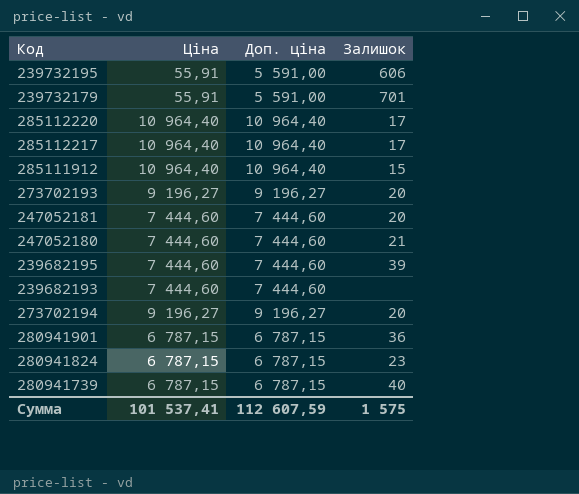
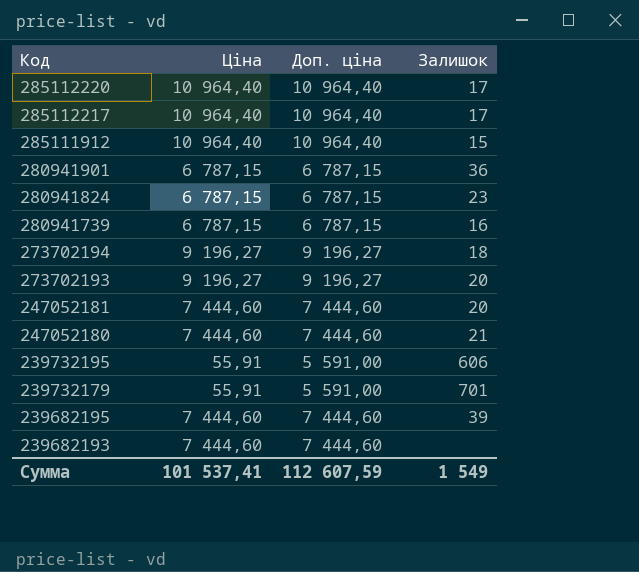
row order: none -> Код descending
280941739 | Залишок: 40 -> 16
273702194 | Залишок: 20 -> 18
Сумма | Залишок: 1 575 -> 1 549

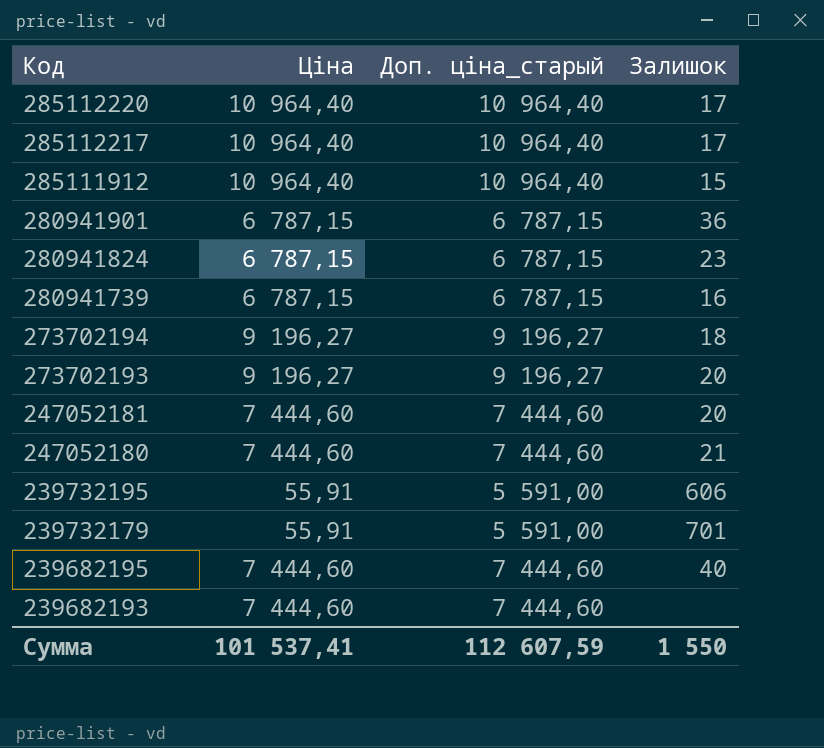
column name: Доп. ціна -> Доп. ціна_старый
239682195 | Залишок: 39 -> 40
Сумма | Залишок: 1 549 -> 1 550

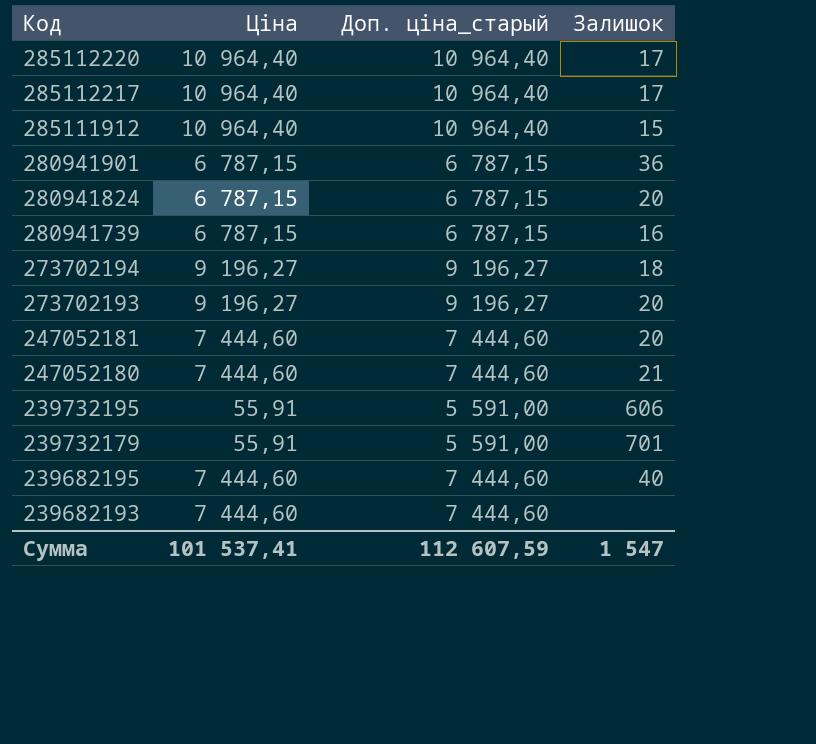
280941824 | Залишок: 23 -> 20
Сумма | Залишок: 1 550 -> 1 547

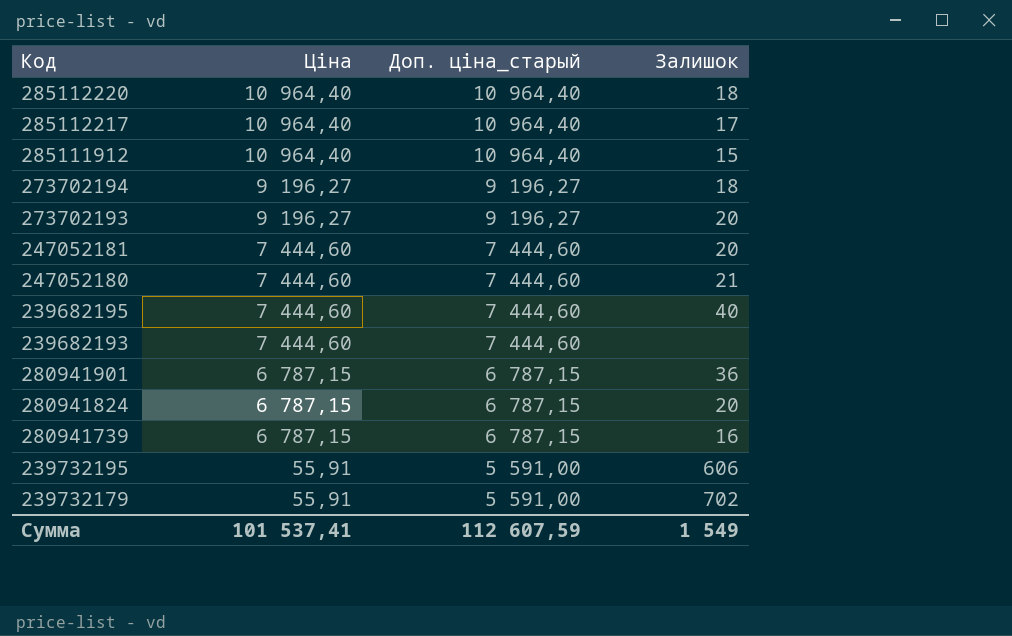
row order: Код descending -> Ціна descending
285112220 | Залишок: 17 -> 18
239732179 | Залишок: 701 -> 702
Сумма | Залишок: 1 547 -> 1 549

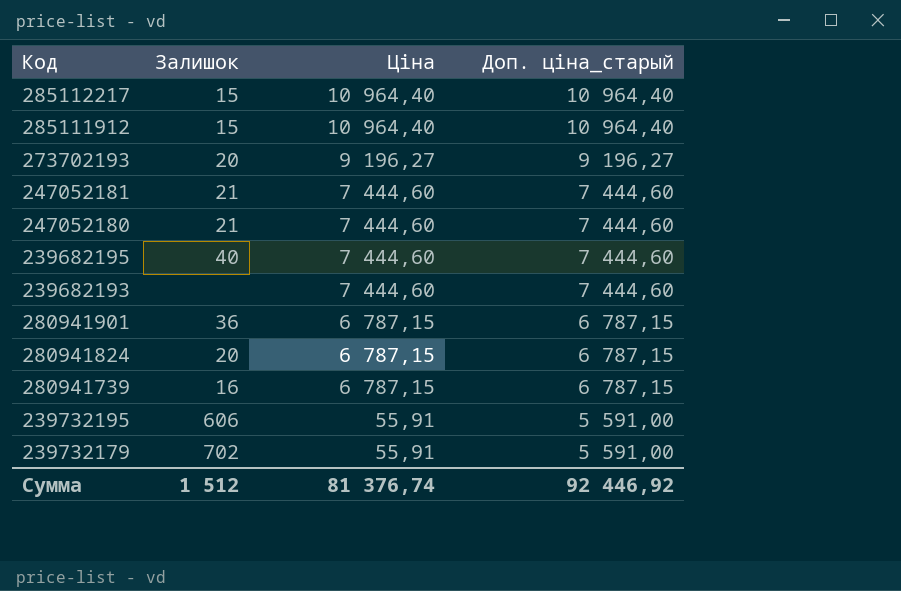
column Залишок | position: 4 -> 2
row 285112220: 10 964,40 | 10 964,40 | 18 -> none
row 273702194: 9 196,27 | 9 196,27 | 18 -> none
285112217 | Залишок: 17 -> 15
247052181 | Залишок: 20 -> 21
Сумма | Залишок: 1 549 -> 1 512
Сумма | Ціна: 101 537,41 -> 81 376,74
Сумма | Доп. ціна_старый: 112 607,59 -> 92 446,92

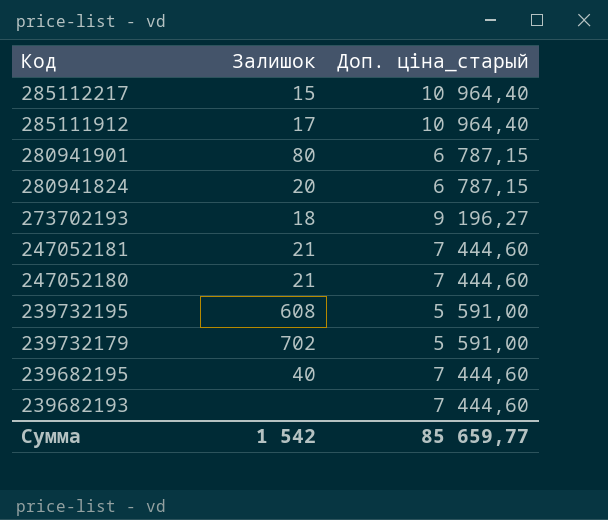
row order: Ціна descending -> Код descending
column Ціна | position: 3 -> none
row 280941739: 16 | 6 787,15 | 6 787,15 -> none
285111912 | Залишок: 15 -> 17
280941901 | Залишок: 36 -> 80
273702193 | Залишок: 20 -> 18
239732195 | Залишок: 606 -> 608
Сумма | Залишок: 1 512 -> 1 542
Сумма | Доп. ціна_старый: 92 446,92 -> 85 659,77

